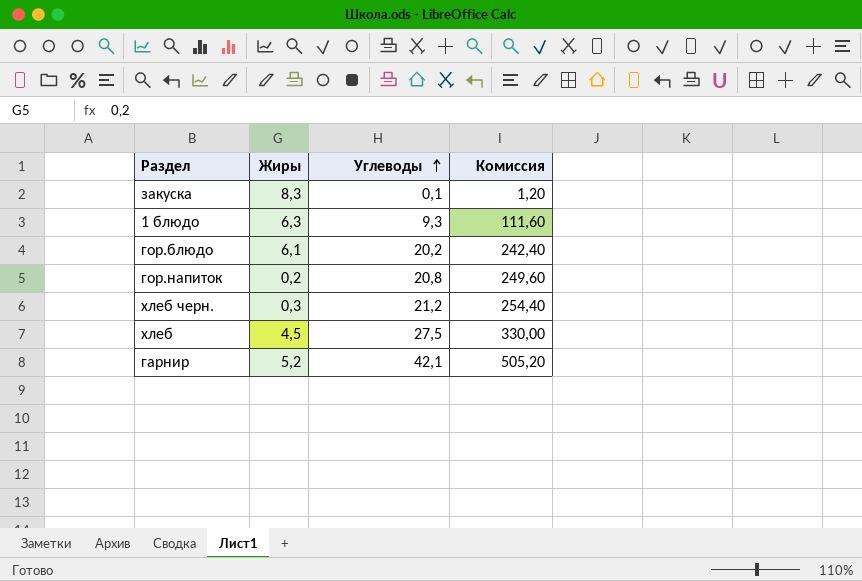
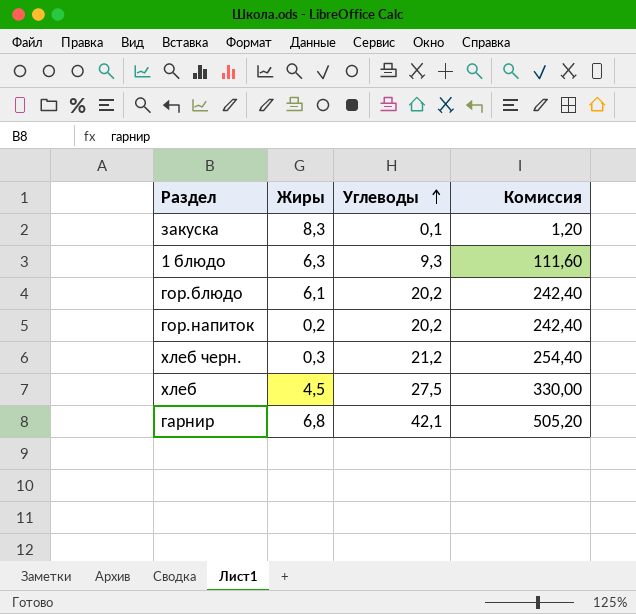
гор.напиток | Углеводы: 20,8 -> 20,2
гор.напиток | Комиссия: 249,60 -> 242,40
гарнир | Жиры: 5,2 -> 6,8

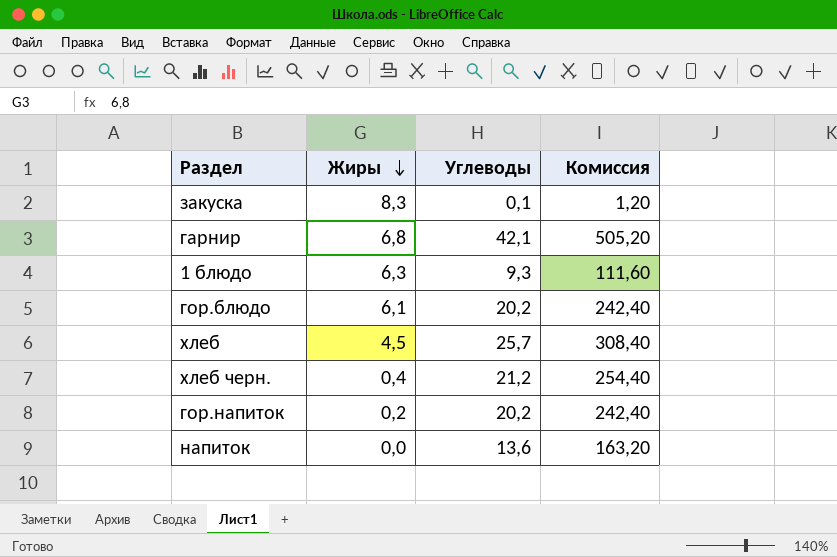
row order: Углеводы ascending -> Жиры descending
хлеб | Углеводы: 27,5 -> 25,7
хлеб | Комиссия: 330,00 -> 308,40
хлеб черн. | Жиры: 0,3 -> 0,4
row напиток: none -> 0,0 | 13,6 | 163,20

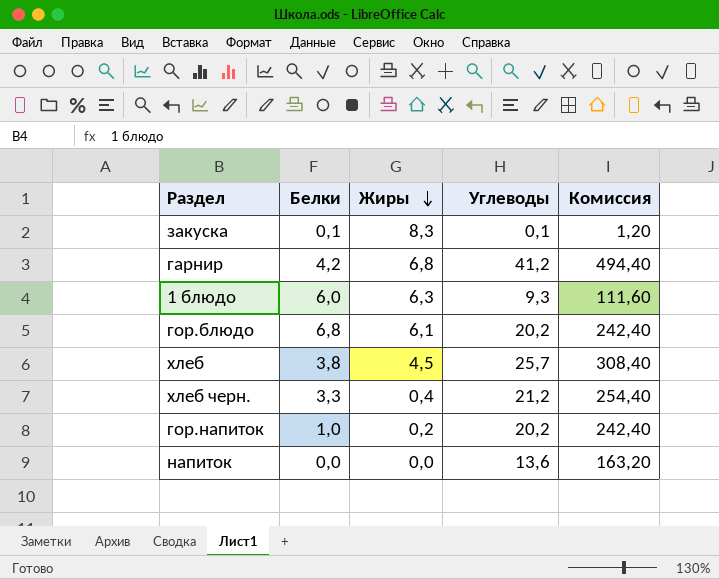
column Белки | position: none -> 2
гарнир | Углеводы: 42,1 -> 41,2
гарнир | Комиссия: 505,20 -> 494,40

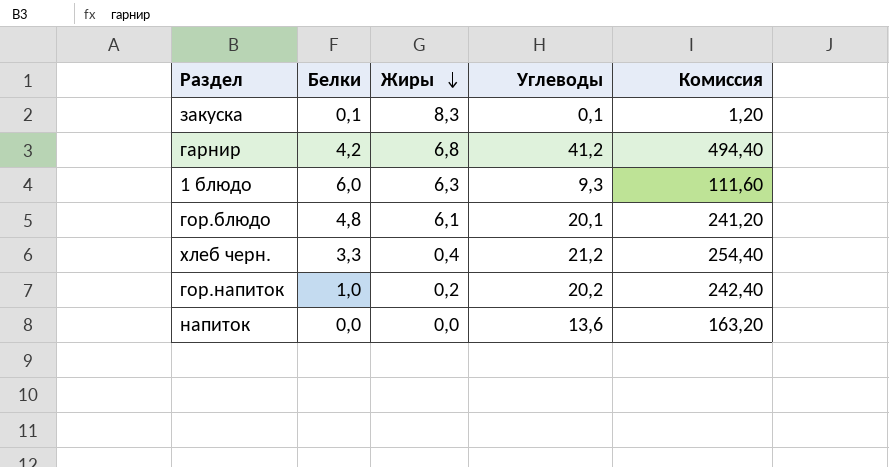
row хлеб: 3,8 | 4,5 | 25,7 | 308,40 -> none
гор.блюдо | Белки: 6,8 -> 4,8
гор.блюдо | Углеводы: 20,2 -> 20,1
гор.блюдо | Комиссия: 242,40 -> 241,20

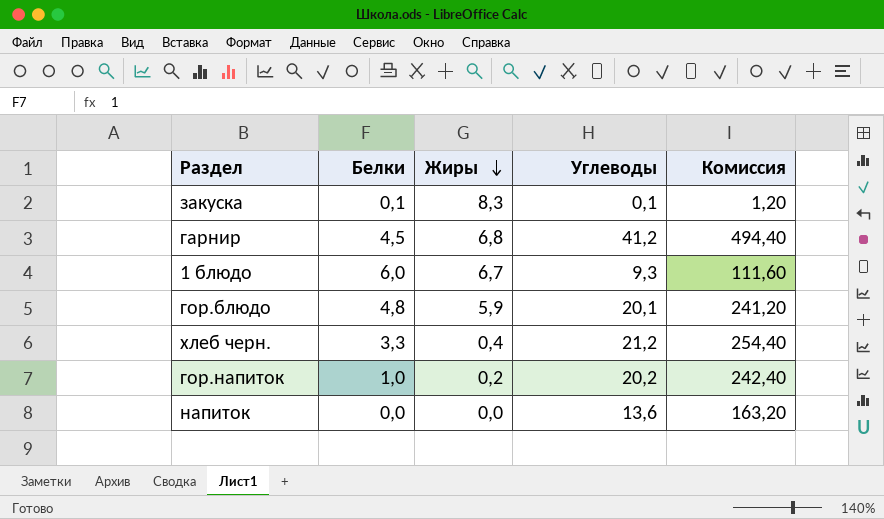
гарнир | Белки: 4,2 -> 4,5
1 блюдо | Жиры: 6,3 -> 6,7
гор.блюдо | Жиры: 6,1 -> 5,9

